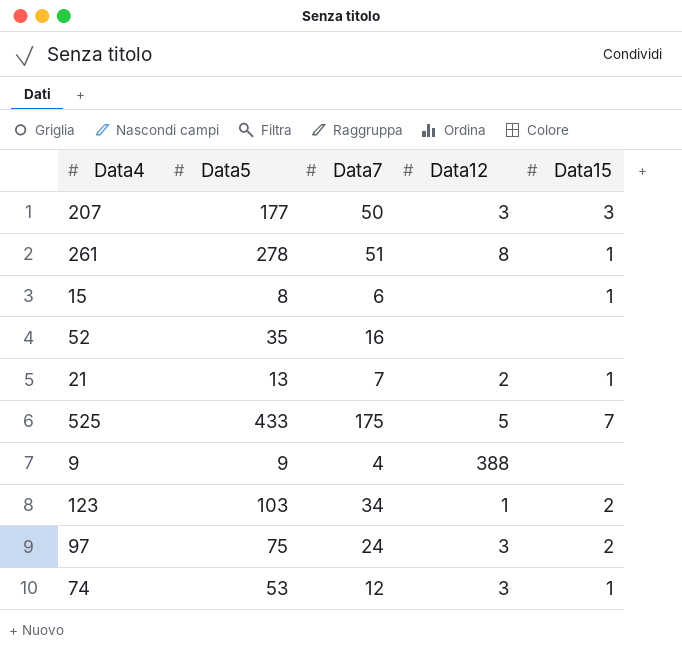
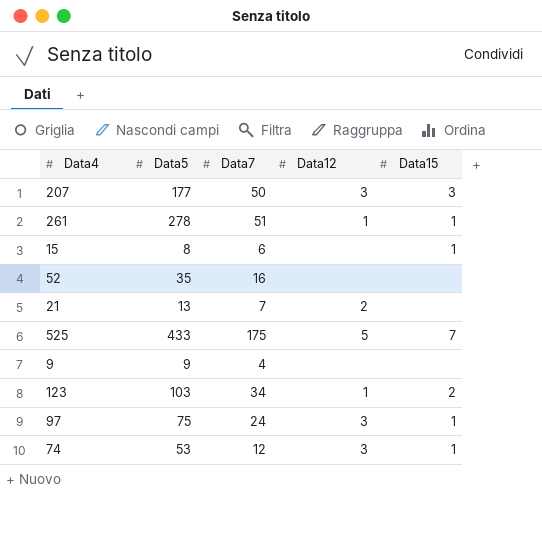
261 | Data12: 8 -> 1
21 | Data15: 1 -> none
9 | Data12: 388 -> none
97 | Data15: 2 -> 1

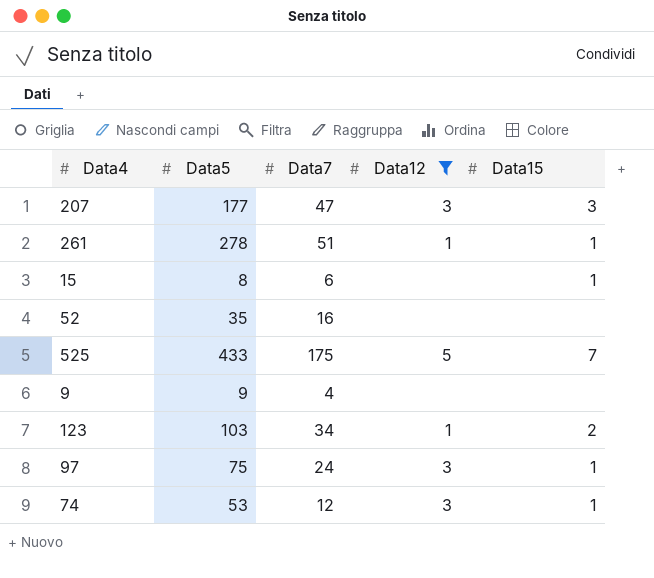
filter: none -> Data12 != 2
207 | Data7: 50 -> 47

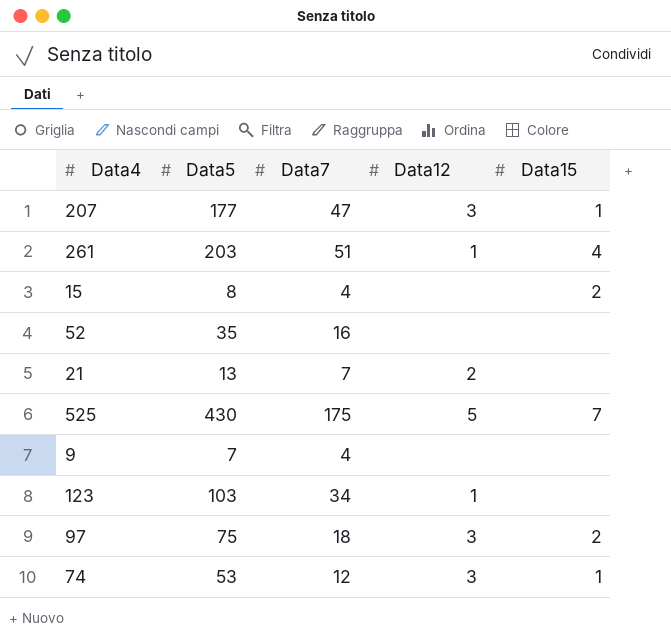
filter: Data12 != 2 -> none
207 | Data15: 3 -> 1
261 | Data5: 278 -> 203
261 | Data15: 1 -> 4
15 | Data7: 6 -> 4
15 | Data15: 1 -> 2
525 | Data5: 433 -> 430
9 | Data5: 9 -> 7
123 | Data15: 2 -> none
97 | Data7: 24 -> 18
97 | Data15: 1 -> 2

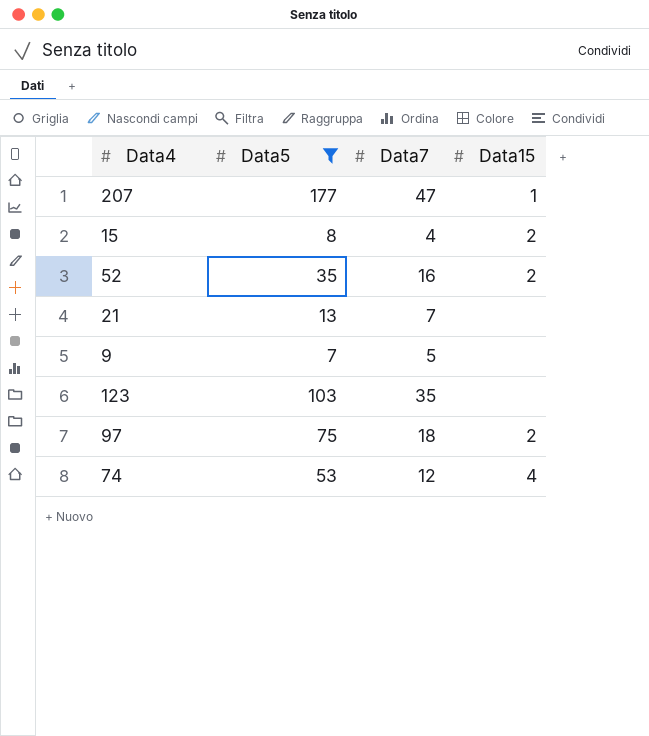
filter: none -> Data5 <= 177
column Data12 | position: 4 -> none
52 | Data15: none -> 2
9 | Data7: 4 -> 5
123 | Data7: 34 -> 35
74 | Data15: 1 -> 4

